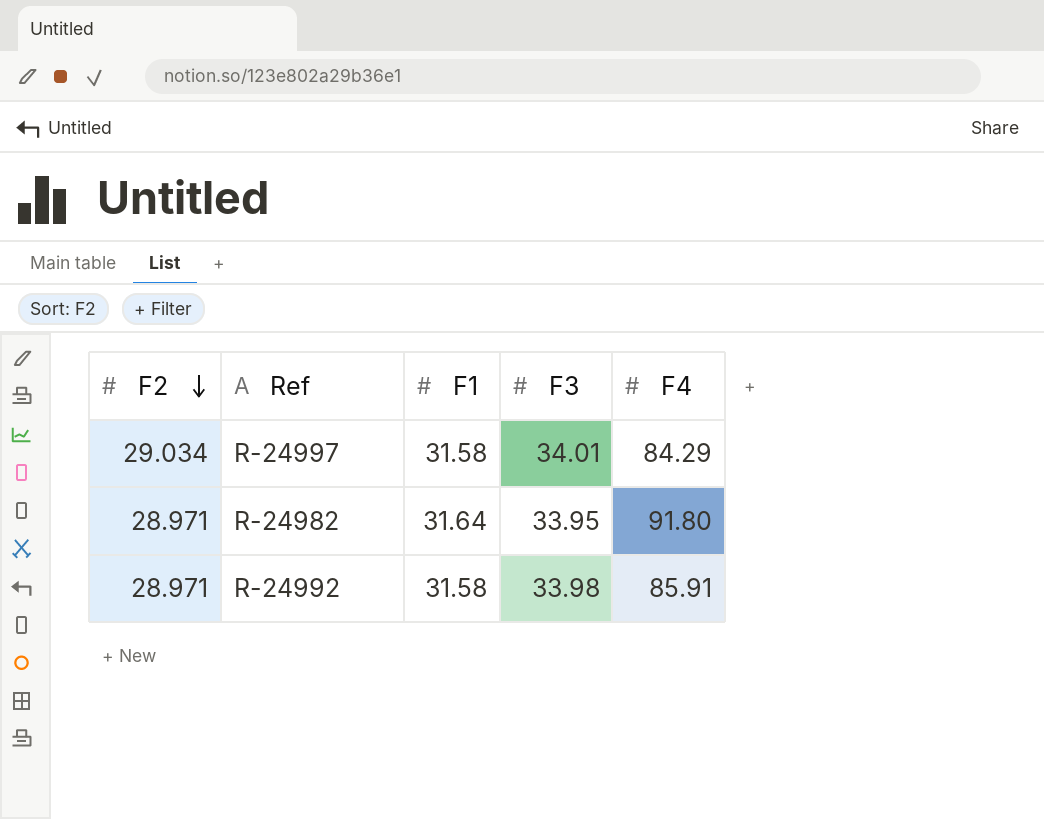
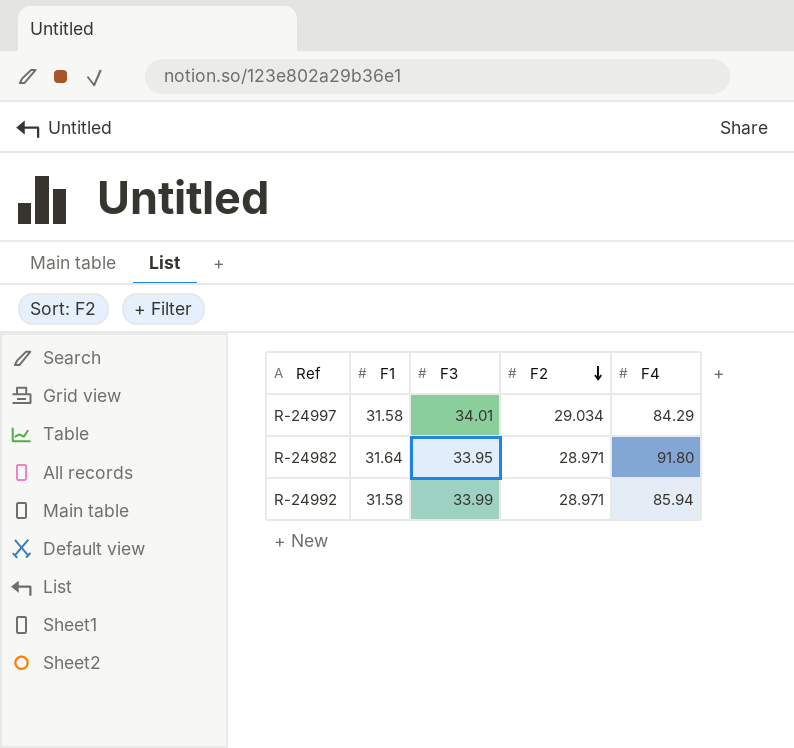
column F2 | position: 1 -> 4
R-24992 | F3: 33.98 -> 33.99
R-24992 | F4: 85.91 -> 85.94

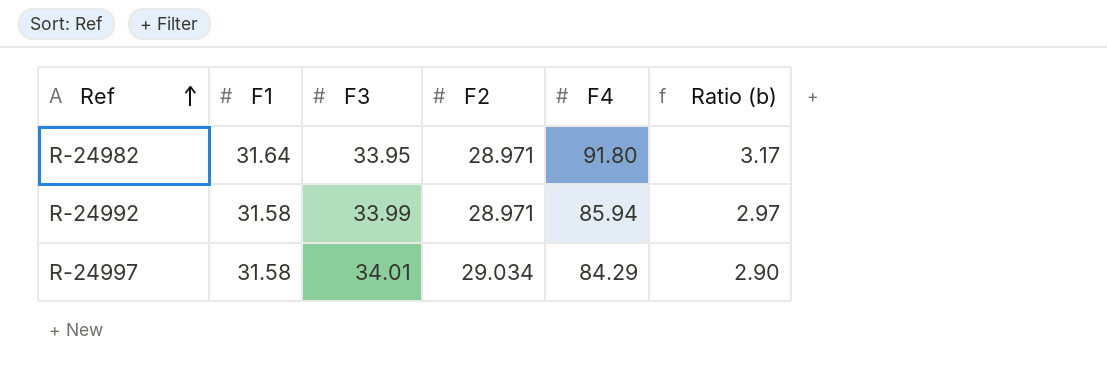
row order: F2 descending -> Ref ascending
column Ratio (b) | formula: none -> [F4] / [F2]

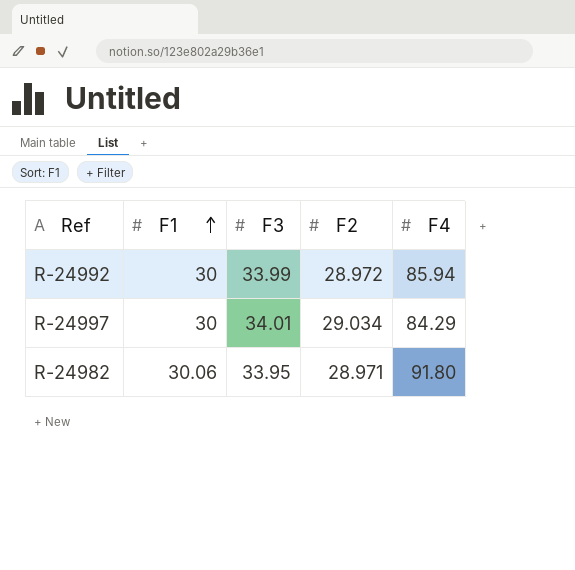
row order: Ref ascending -> F1 ascending
column Ratio (b) | formula: [F4] / [F2] -> none
R-24992 | F1: 31.58 -> 30
R-24992 | F2: 28.971 -> 28.972
R-24997 | F1: 31.58 -> 30
R-24982 | F1: 31.64 -> 30.06

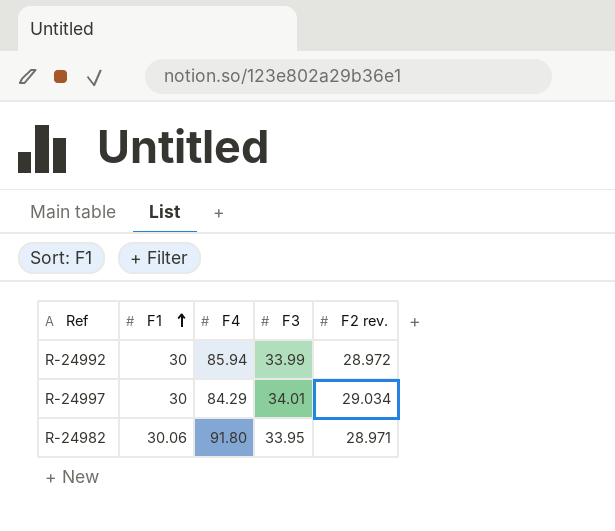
column F4 | position: 5 -> 3
column name: F2 -> F2 rev.

